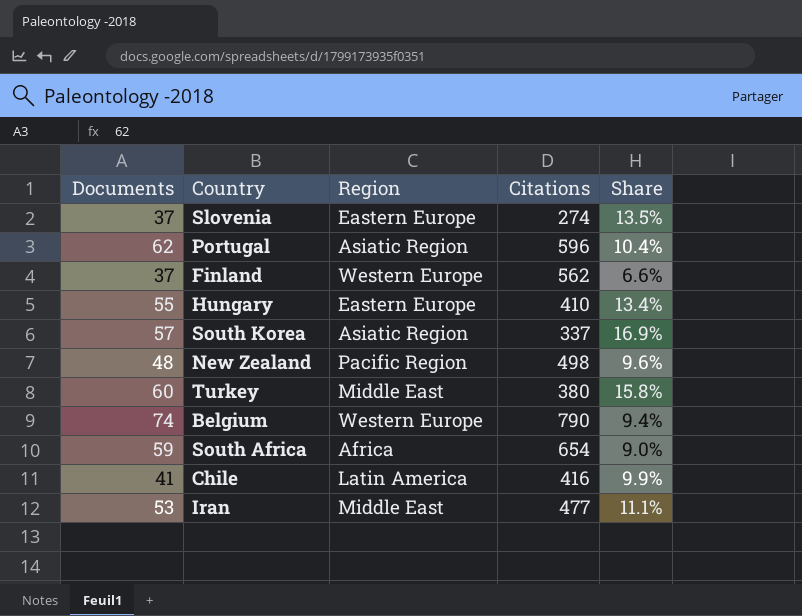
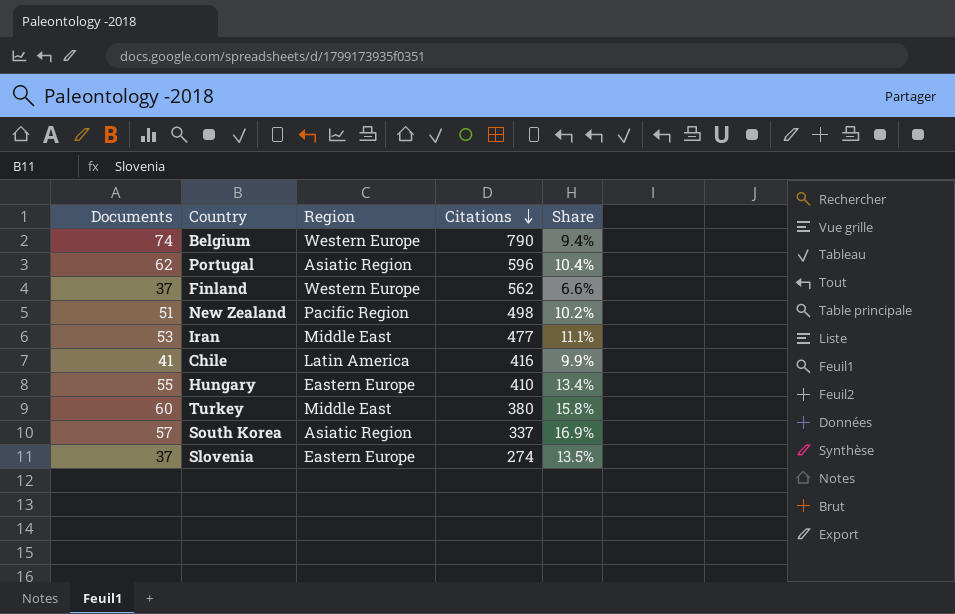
row order: none -> Citations descending
row South Africa: 59 | Africa | 654 | 9.0% -> none
New Zealand | Documents: 48 -> 51
New Zealand | Share: 9.6% -> 10.2%

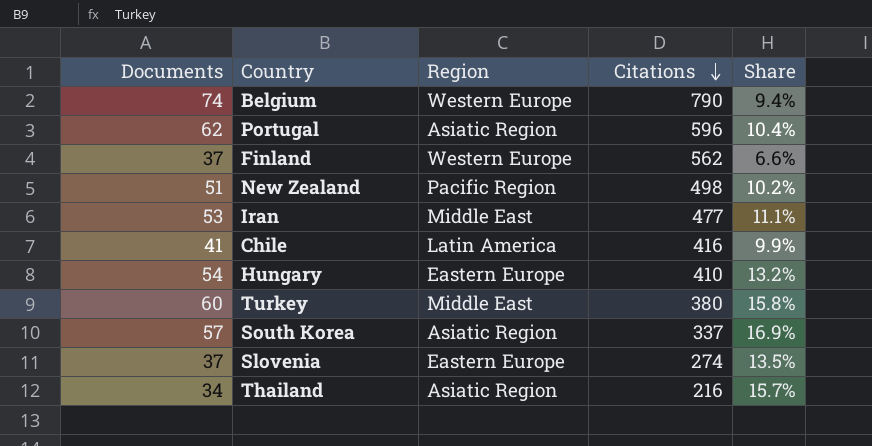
Hungary | Documents: 55 -> 54
Hungary | Share: 13.4% -> 13.2%
row Thailand: none -> 34 | Asiatic Region | 216 | 15.7%

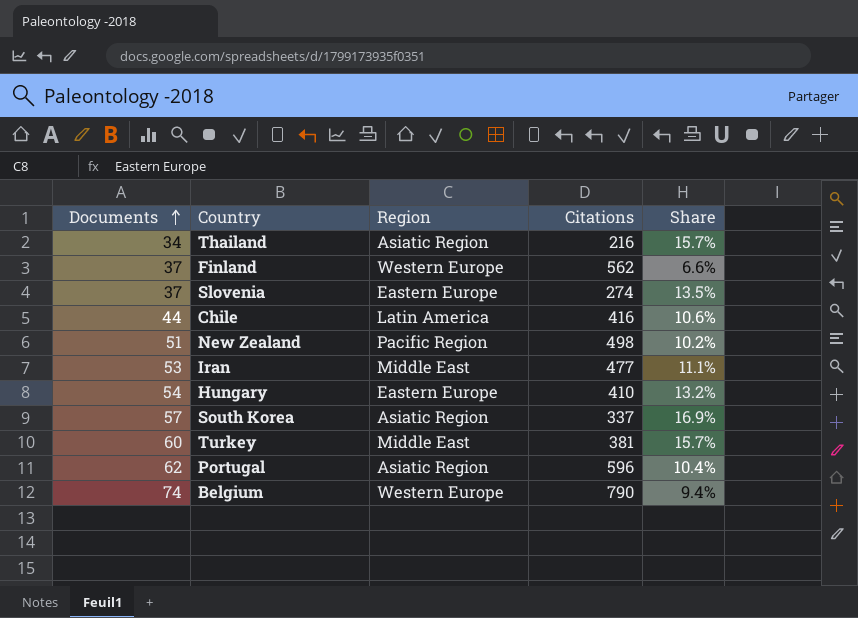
row order: Citations descending -> Documents ascending
Chile | Documents: 41 -> 44
Chile | Share: 9.9% -> 10.6%
Turkey | Citations: 380 -> 381
Turkey | Share: 15.8% -> 15.7%

